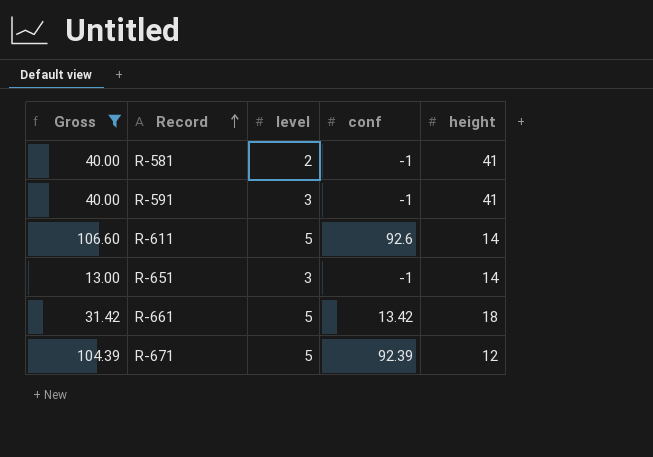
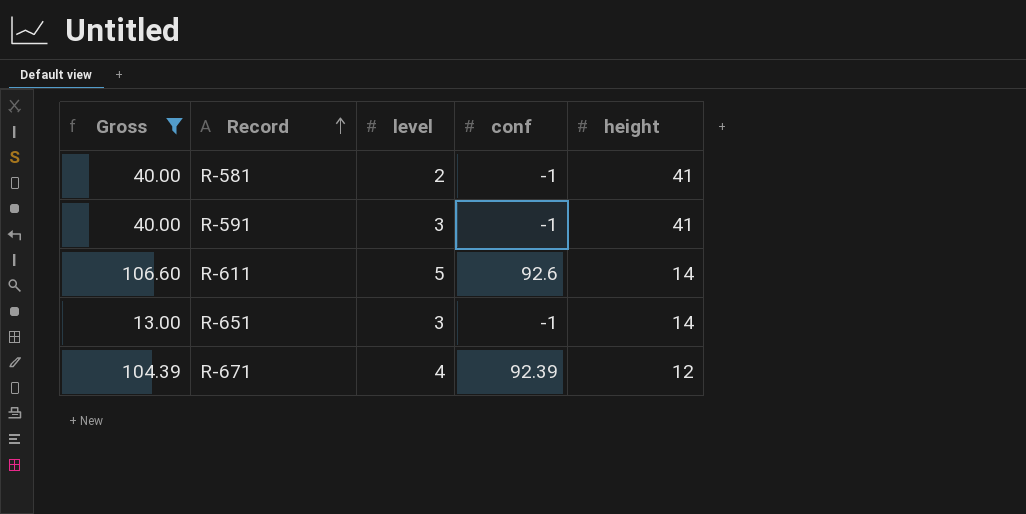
row R-661: 31.42 | 5 | 13.42 | 18 -> none
R-671 | level: 5 -> 4

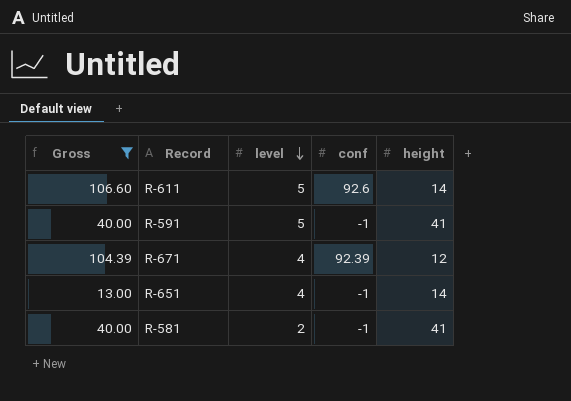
row order: Record ascending -> level descending
R-591 | level: 3 -> 5
R-651 | level: 3 -> 4

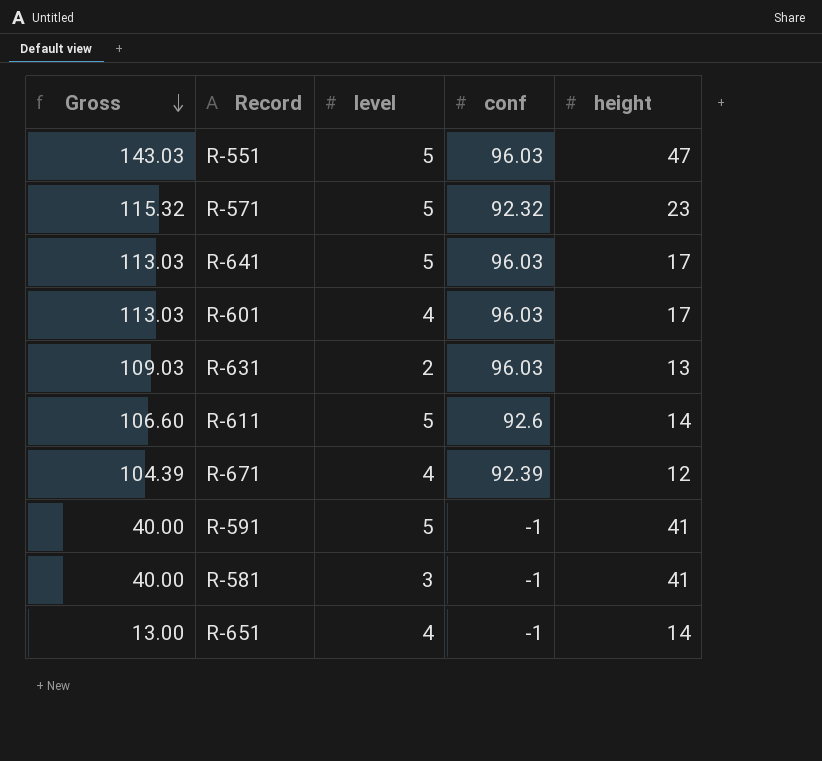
filter: Gross <= 106.60 -> none
row order: level descending -> Gross descending
R-581 | level: 2 -> 3

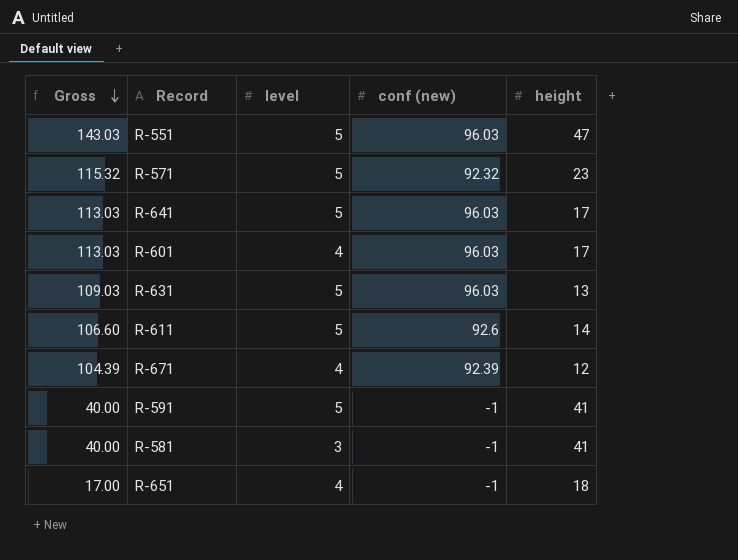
column name: conf -> conf (new)
R-631 | level: 2 -> 5
R-651 | Gross: 13.00 -> 17.00
R-651 | height: 14 -> 18

